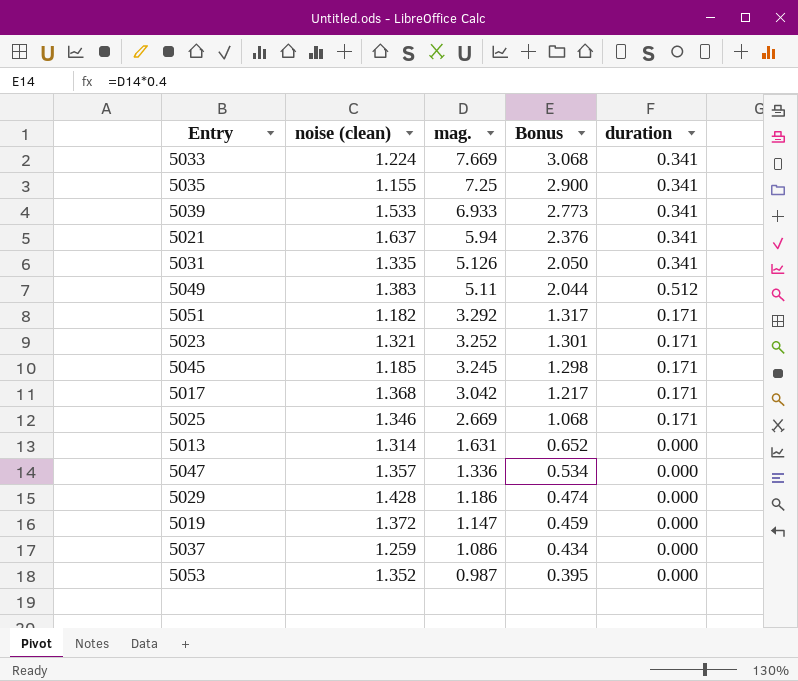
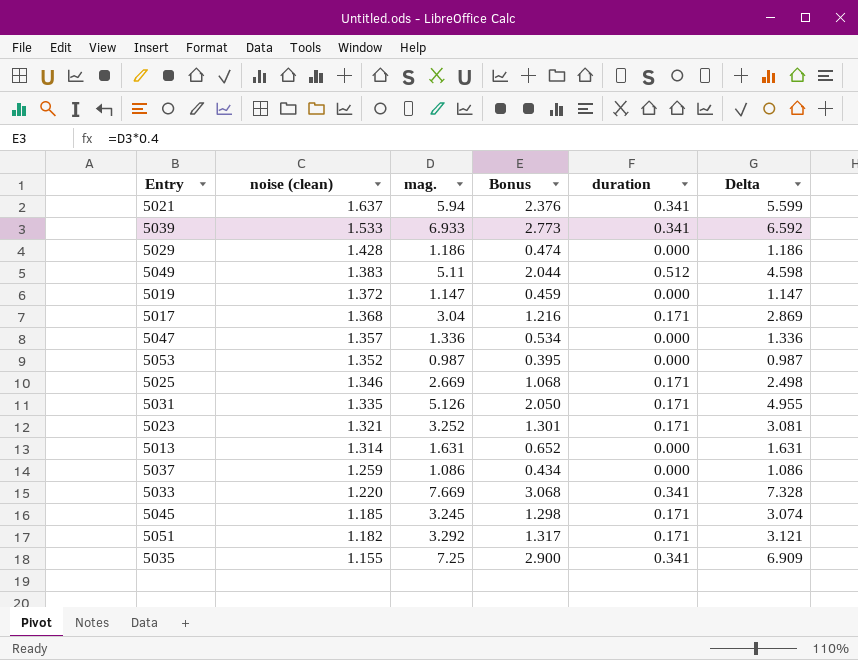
row order: mag. descending -> noise (clean) descending
column Delta | formula: none -> [mag.] - [duration]
5017 | mag.: 3.042 -> 3.04
5017 | Bonus: 1.217 -> 1.216
5031 | duration: 0.341 -> 0.171
5033 | noise (clean): 1.224 -> 1.220

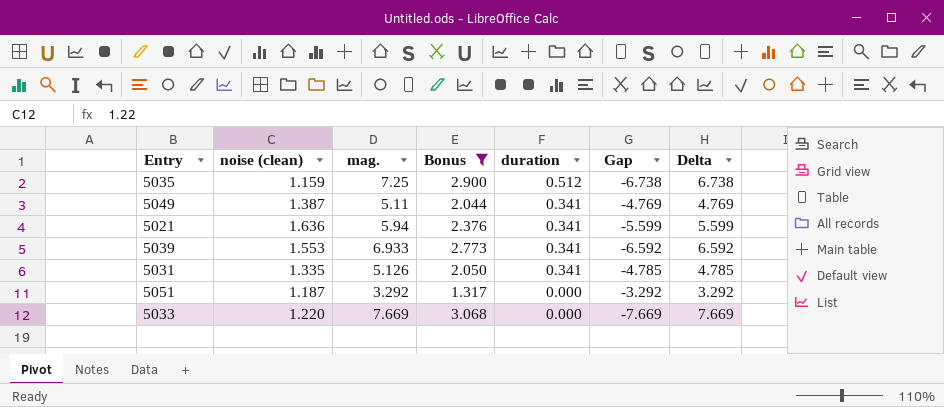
filter: none -> Bonus >= 1.317
row order: noise (clean) descending -> duration descending
column Gap | formula: none -> [duration] - [mag.]
5035 | noise (clean): 1.155 -> 1.159
5035 | duration: 0.341 -> 0.512
5035 | Delta: 6.909 -> 6.738
5049 | noise (clean): 1.383 -> 1.387
5049 | duration: 0.512 -> 0.341
5049 | Delta: 4.598 -> 4.769
5021 | noise (clean): 1.637 -> 1.636
5039 | noise (clean): 1.533 -> 1.553
5031 | duration: 0.171 -> 0.341
5031 | Delta: 4.955 -> 4.785
5051 | noise (clean): 1.182 -> 1.187
5051 | duration: 0.171 -> 0.000
5051 | Delta: 3.121 -> 3.292
5033 | duration: 0.341 -> 0.000
5033 | Delta: 7.328 -> 7.669

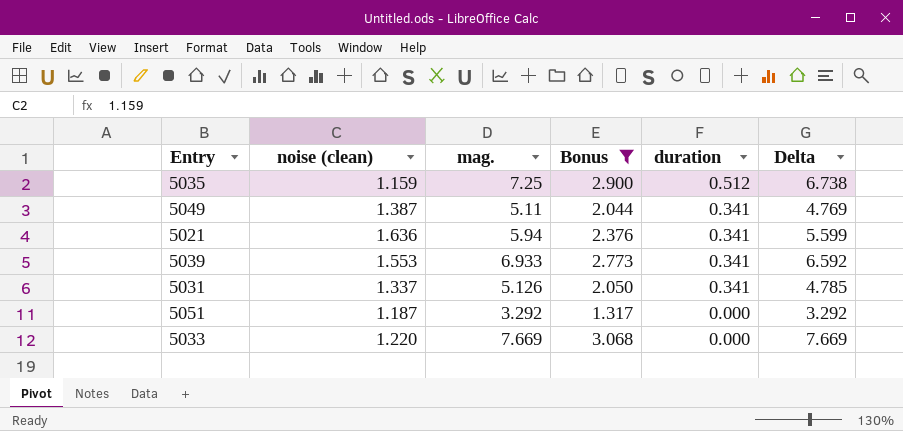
column Gap | formula: [duration] - [mag.] -> none
5031 | noise (clean): 1.335 -> 1.337

